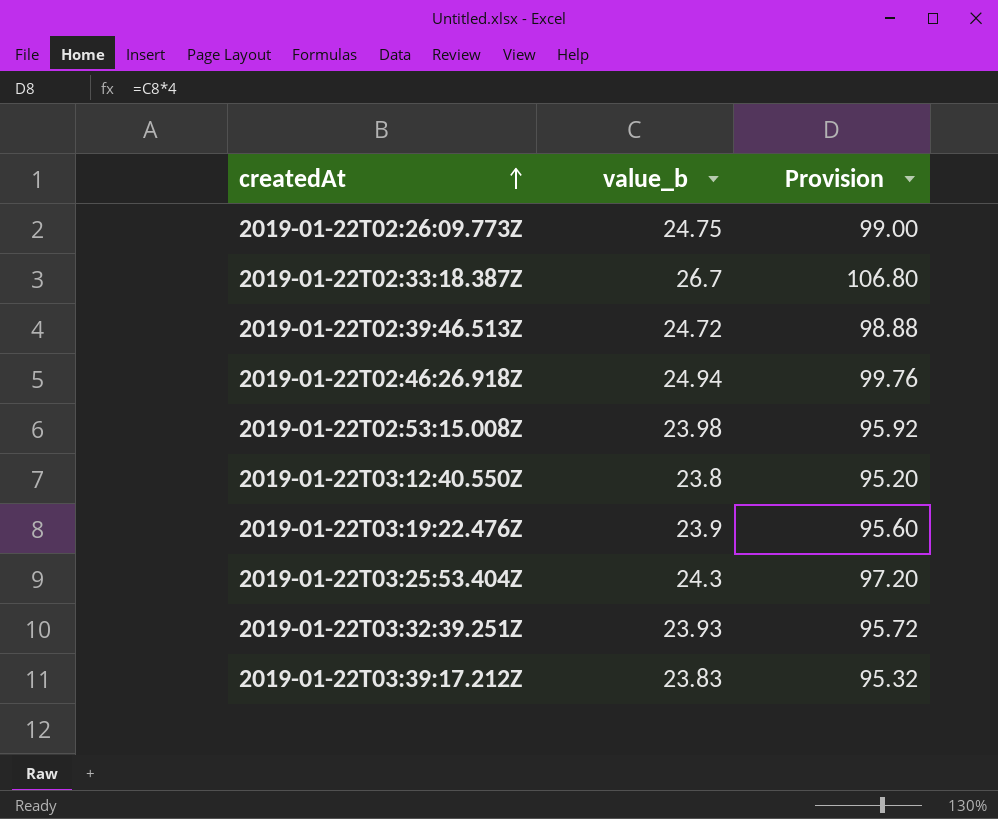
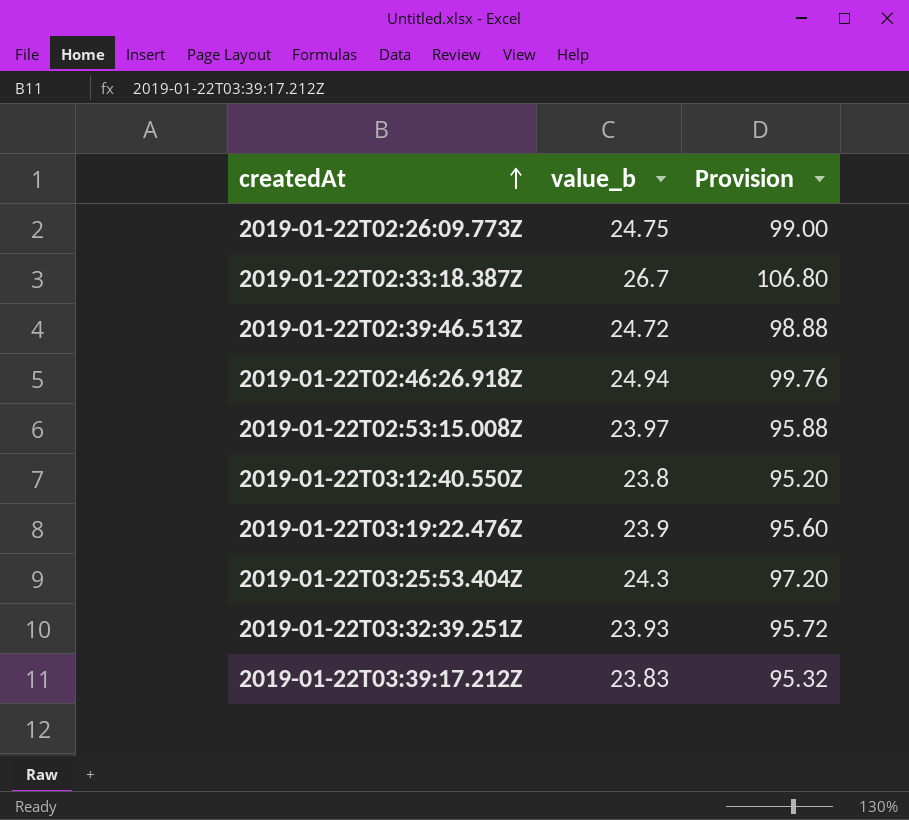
2019-01-22T02:53:15.008Z | value_b: 23.98 -> 23.97
2019-01-22T02:53:15.008Z | Provision: 95.92 -> 95.88

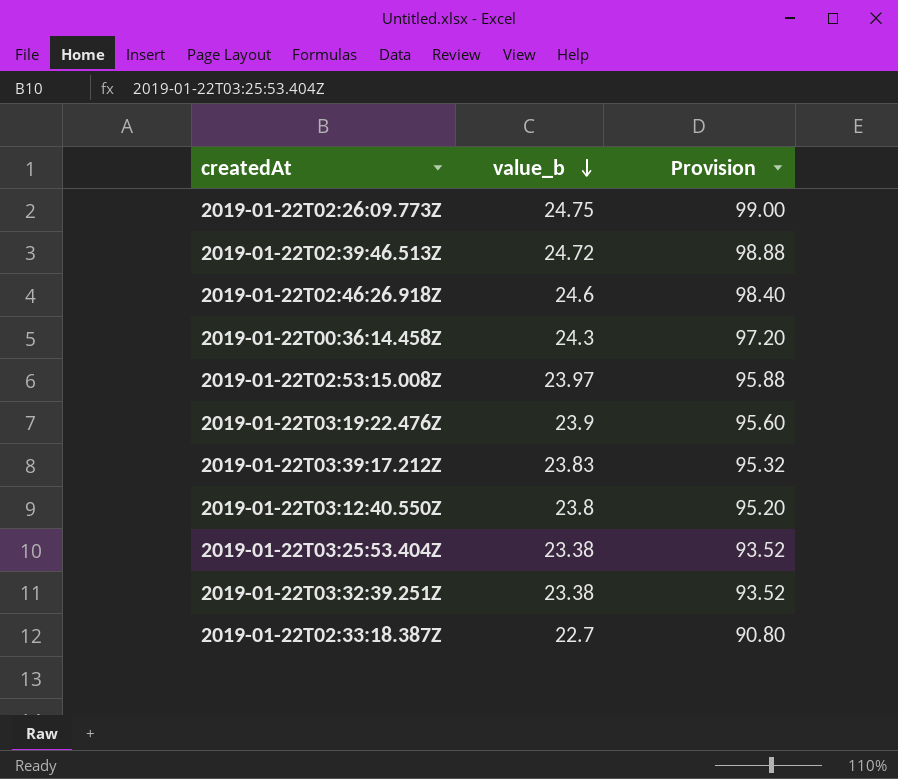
row order: createdAt ascending -> value_b descending
2019-01-22T02:46:26.918Z | value_b: 24.94 -> 24.6
2019-01-22T02:46:26.918Z | Provision: 99.76 -> 98.40
row 2019-01-22T00:36:14.458Z: none -> 24.3 | 97.20
2019-01-22T03:25:53.404Z | value_b: 24.3 -> 23.38
2019-01-22T03:25:53.404Z | Provision: 97.20 -> 93.52
2019-01-22T03:32:39.251Z | value_b: 23.93 -> 23.38
2019-01-22T03:32:39.251Z | Provision: 95.72 -> 93.52
2019-01-22T02:33:18.387Z | value_b: 26.7 -> 22.7
2019-01-22T02:33:18.387Z | Provision: 106.80 -> 90.80

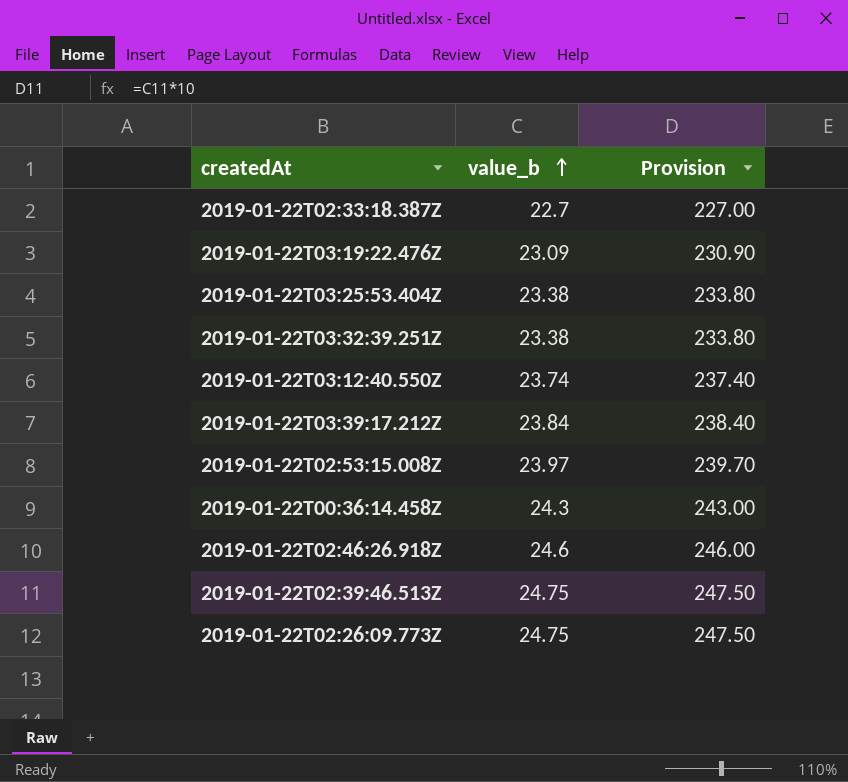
row order: value_b descending -> value_b ascending
column Provision | formula: [value_b] * 4 -> [value_b] * 10
2019-01-22T03:19:22.476Z | value_b: 23.9 -> 23.09
2019-01-22T03:12:40.550Z | value_b: 23.8 -> 23.74
2019-01-22T03:39:17.212Z | value_b: 23.83 -> 23.84
2019-01-22T02:39:46.513Z | value_b: 24.72 -> 24.75

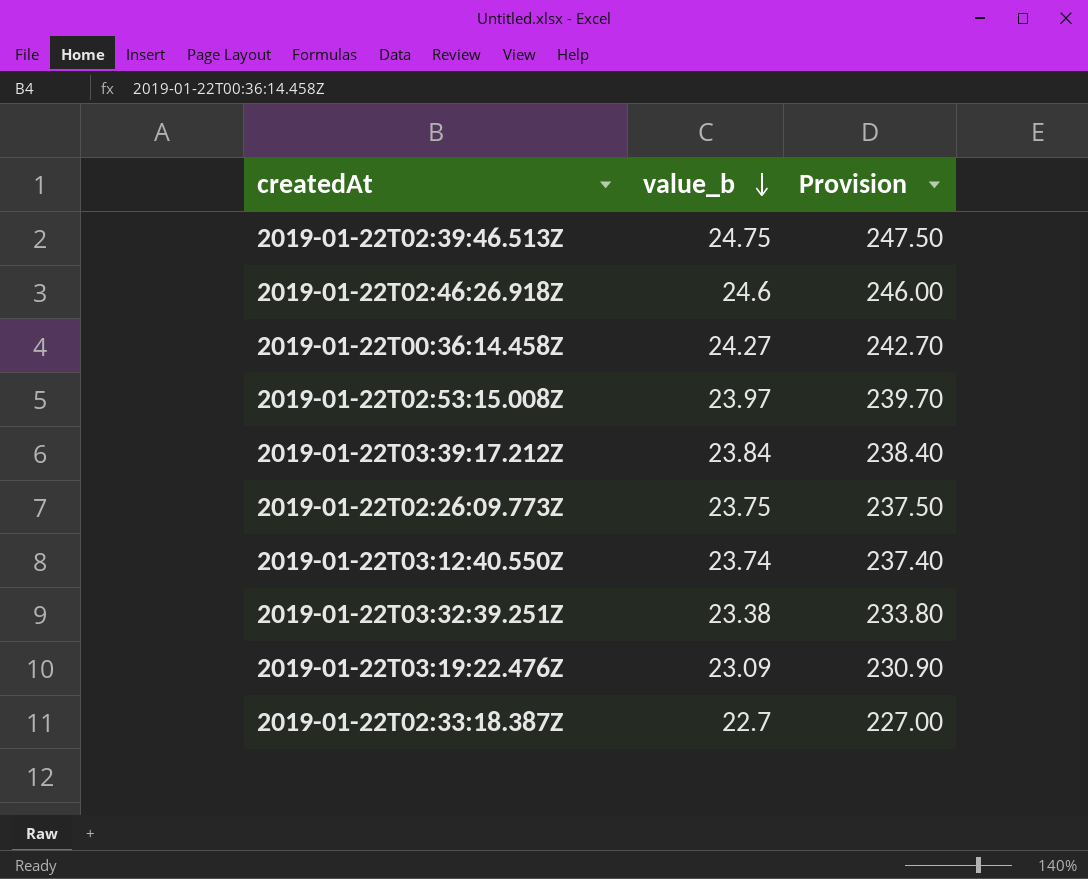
row order: value_b ascending -> value_b descending
row 2019-01-22T03:25:53.404Z: 23.38 | 233.80 -> none
2019-01-22T00:36:14.458Z | value_b: 24.3 -> 24.27
2019-01-22T00:36:14.458Z | Provision: 243.00 -> 242.70
2019-01-22T02:26:09.773Z | value_b: 24.75 -> 23.75
2019-01-22T02:26:09.773Z | Provision: 247.50 -> 237.50

